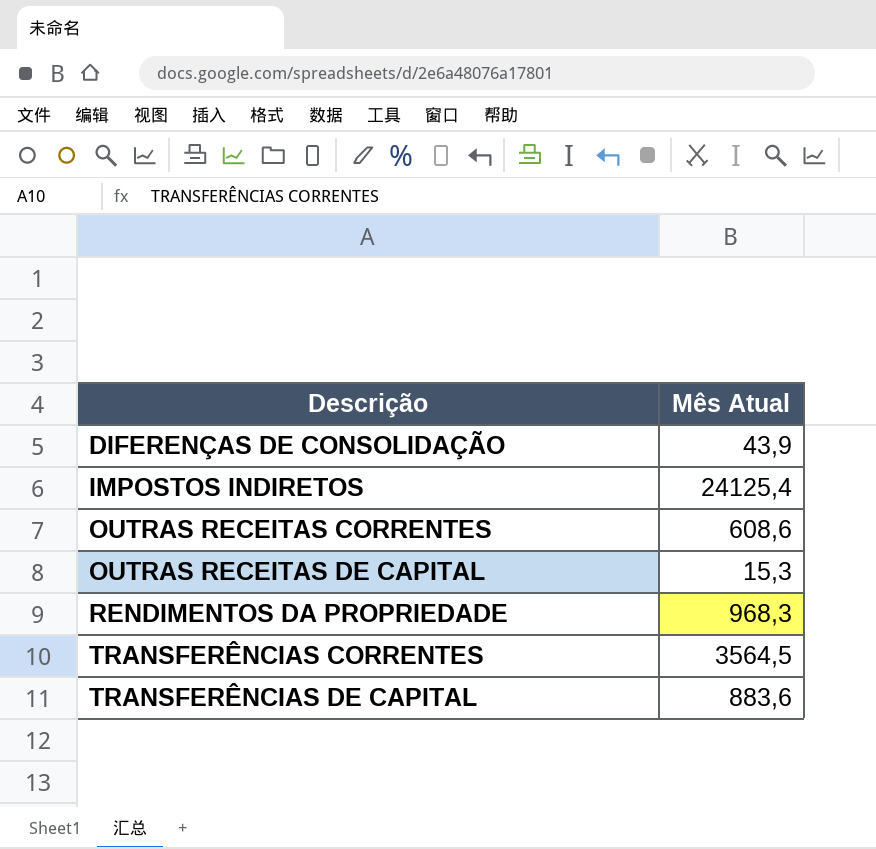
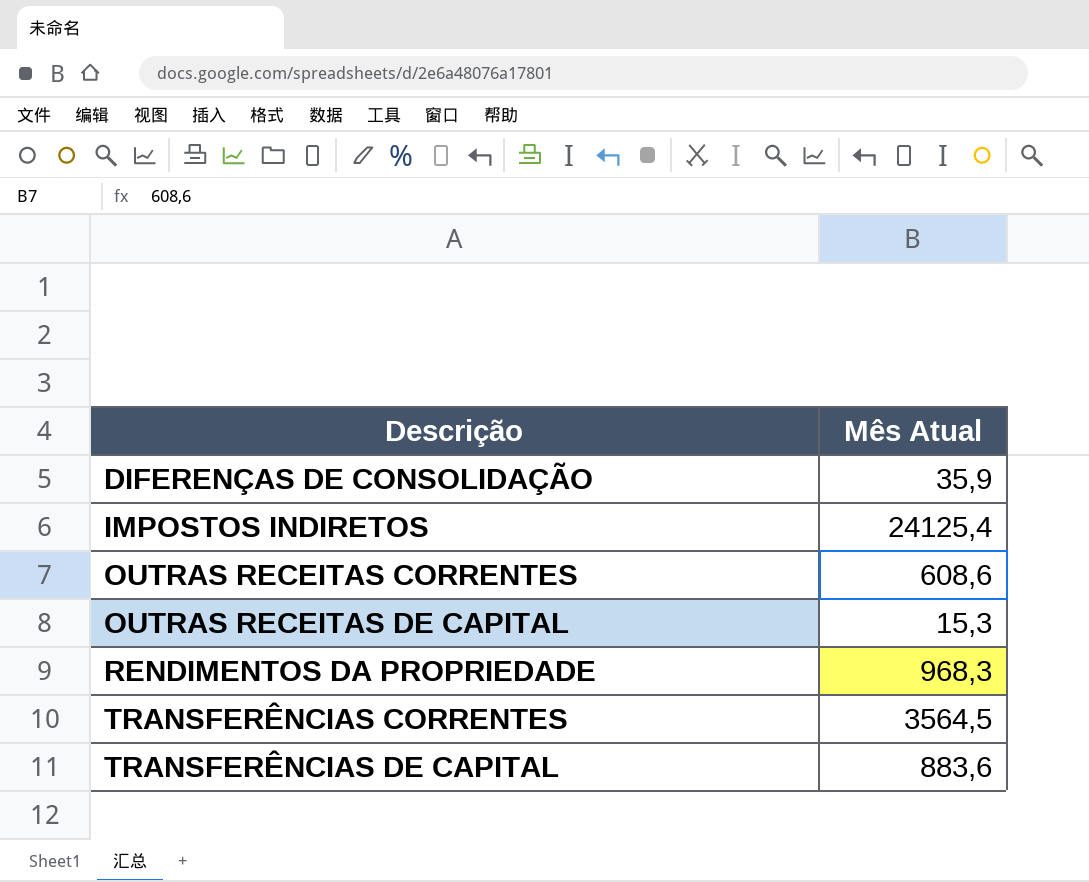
DIFERENÇAS DE CONSOLIDAÇÃO | Mês Atual: 43,9 -> 35,9

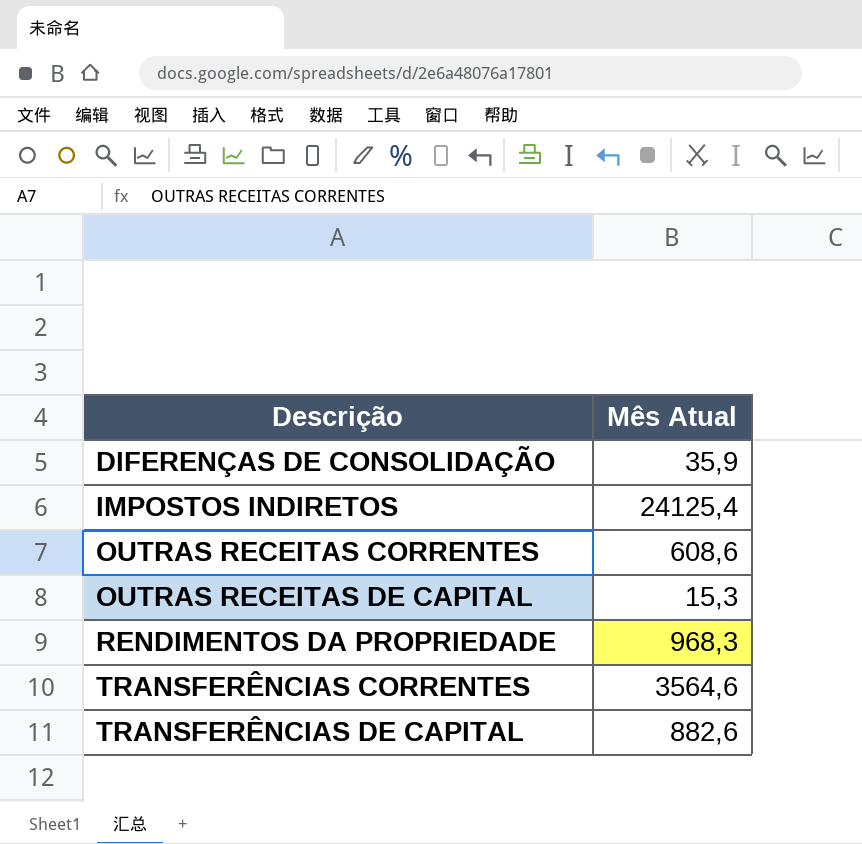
TRANSFERÊNCIAS CORRENTES | Mês Atual: 3564,5 -> 3564,6
TRANSFERÊNCIAS DE CAPITAL | Mês Atual: 883,6 -> 882,6

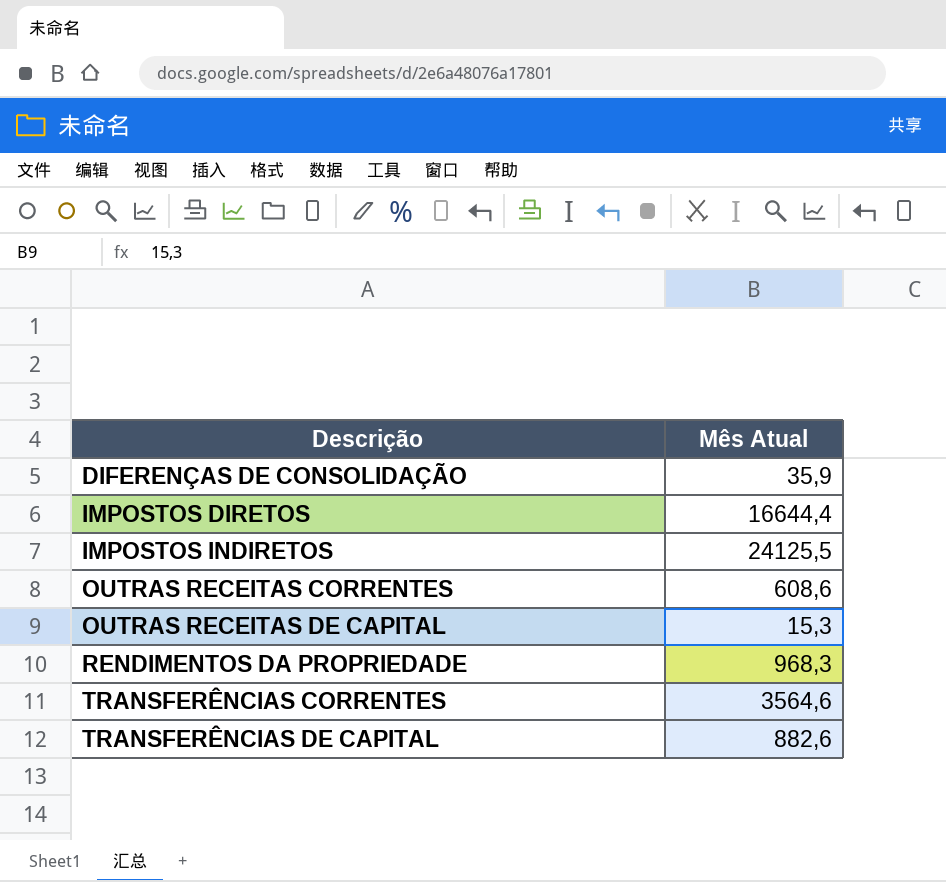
row IMPOSTOS DIRETOS: none -> 16644,4
IMPOSTOS INDIRETOS | Mês Atual: 24125,4 -> 24125,5

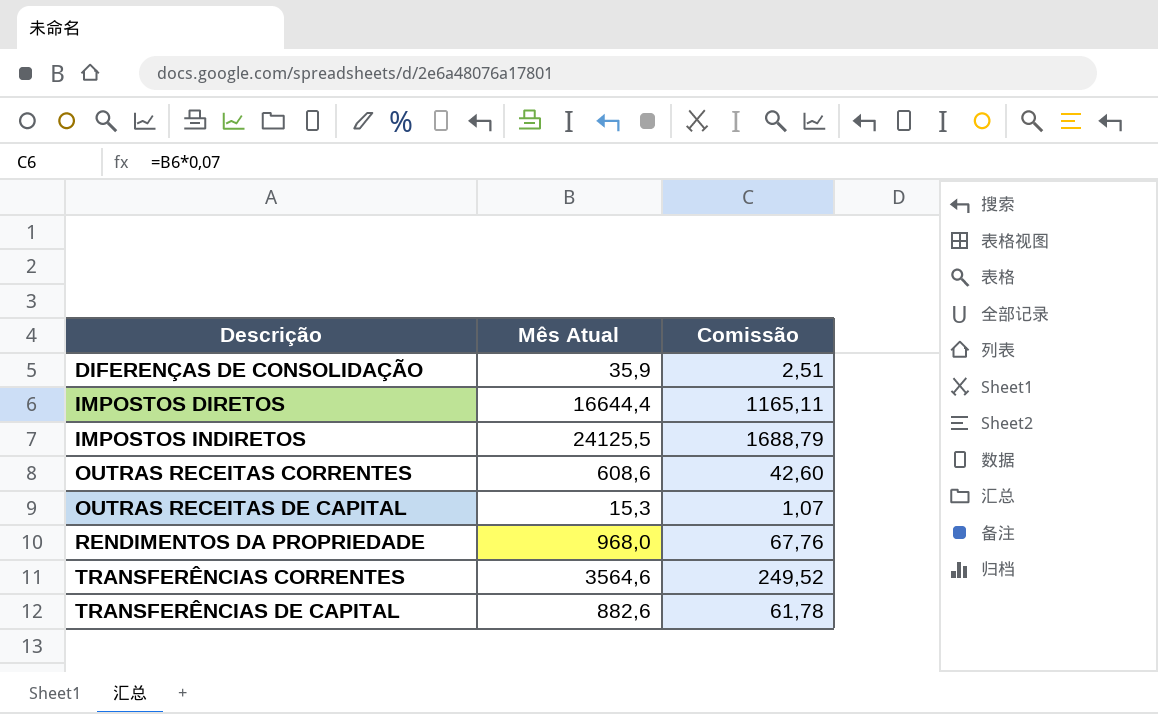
column Comissão | formula: none -> [Mês Atual] * 0,07
RENDIMENTOS DA PROPRIEDADE | Mês Atual: 968,3 -> 968,0

